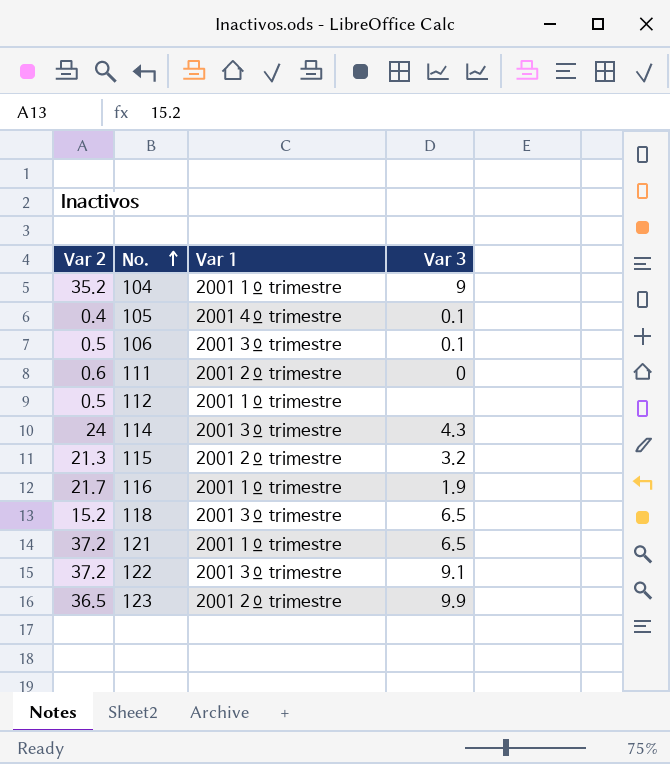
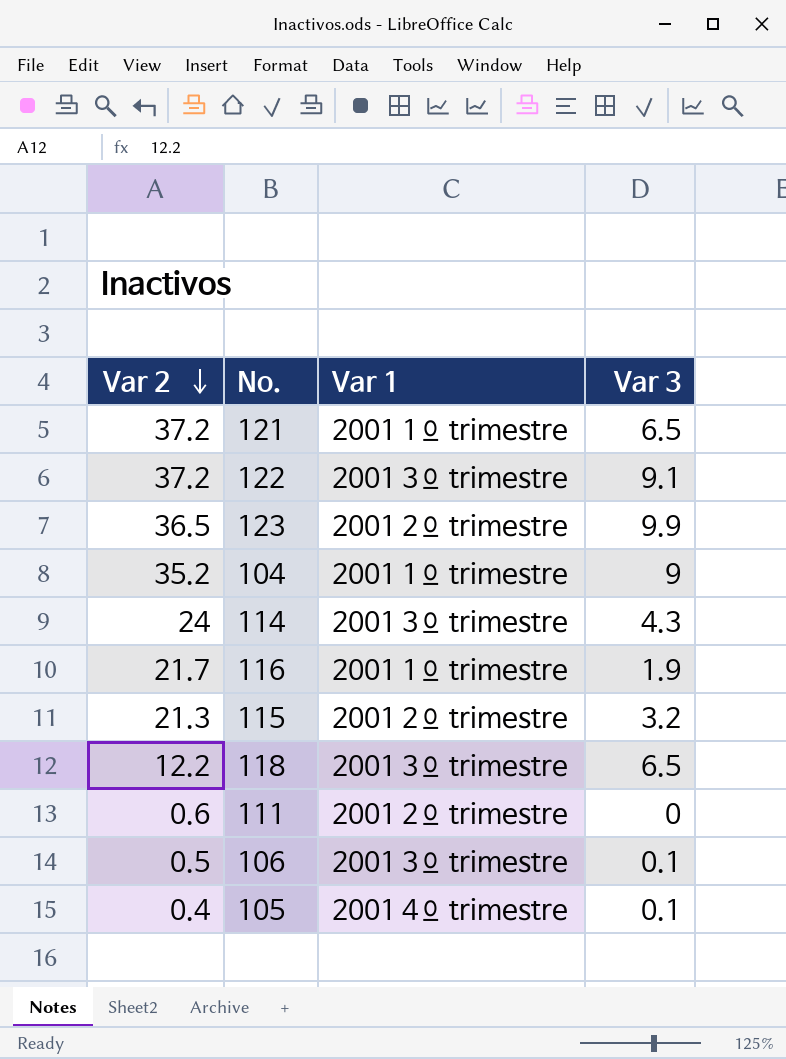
row order: No. ascending -> Var 2 descending
row 112: 0.5 | 2001 1º trimestre | none -> none
118 | Var 2: 15.2 -> 12.2

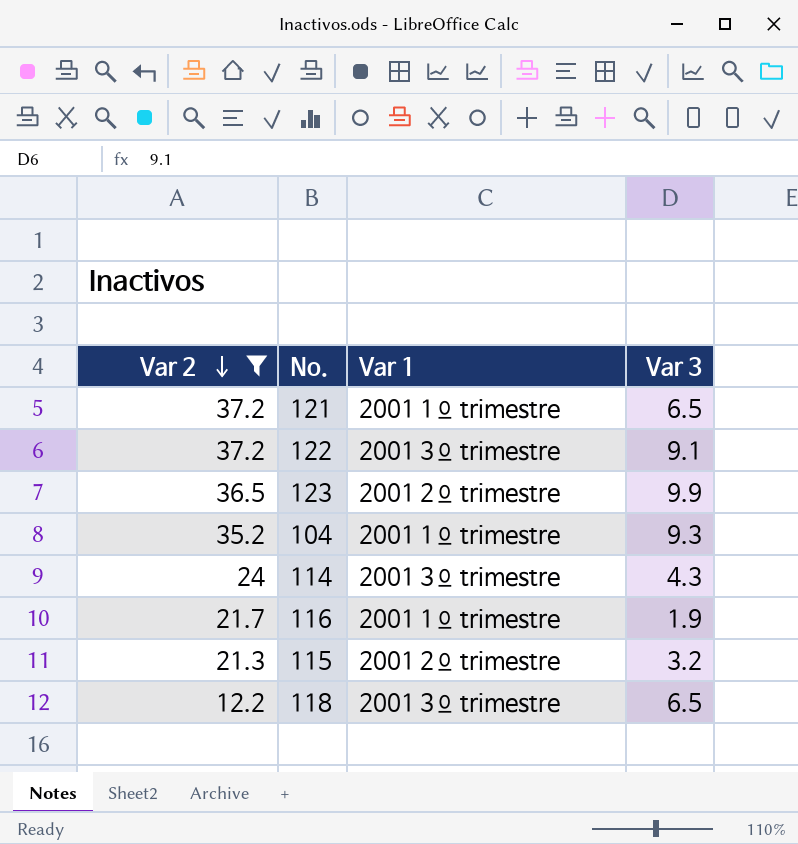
filter: none -> Var 2 >= 12.2
104 | Var 3: 9 -> 9.3

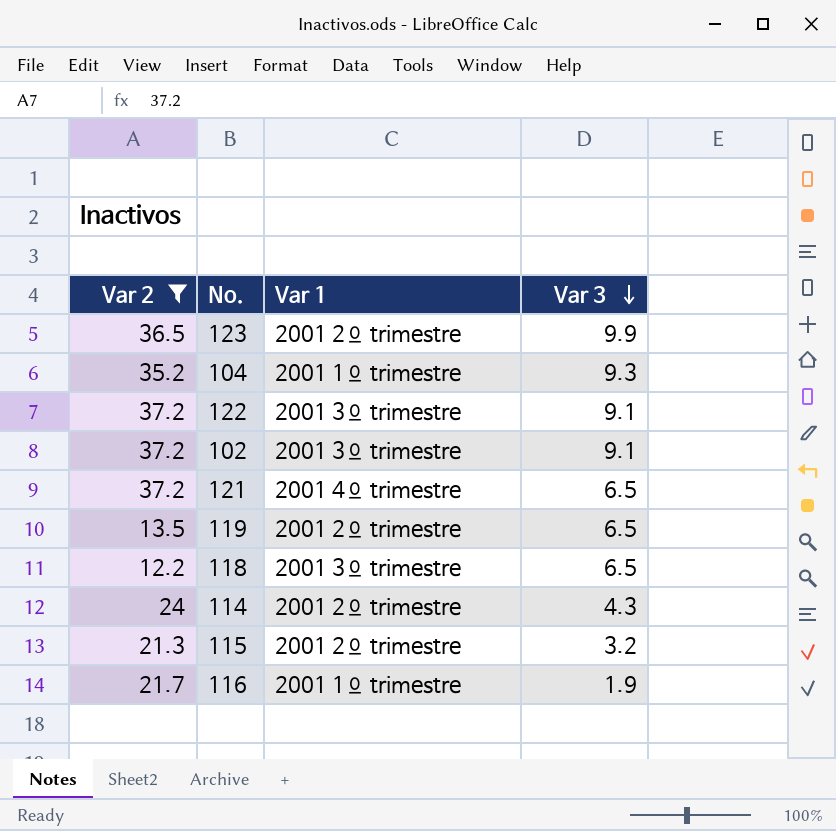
row order: Var 2 descending -> Var 3 descending
row 102: none -> 37.2 | 2001 3º trimestre | 9.1
121 | Var 1: 2001 1º trimestre -> 2001 4º trimestre
row 119: none -> 13.5 | 2001 2º trimestre | 6.5
114 | Var 1: 2001 3º trimestre -> 2001 2º trimestre

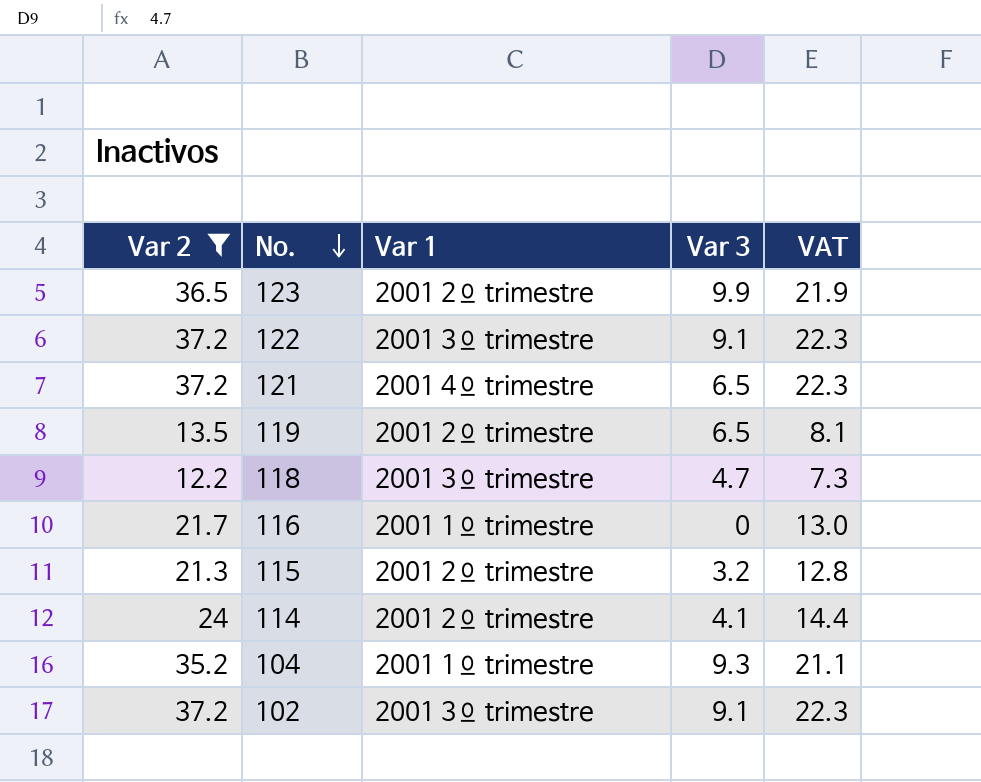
row order: Var 3 descending -> No. descending
column VAT | formula: none -> [Var 2] * 0.6
118 | Var 3: 6.5 -> 4.7
116 | Var 3: 1.9 -> 0
114 | Var 3: 4.3 -> 4.1

